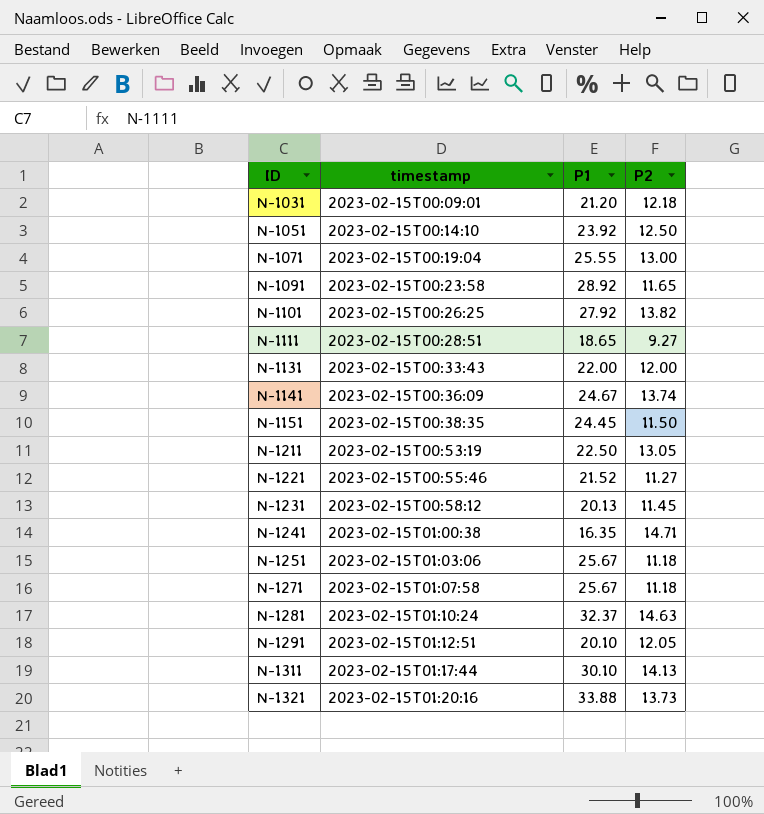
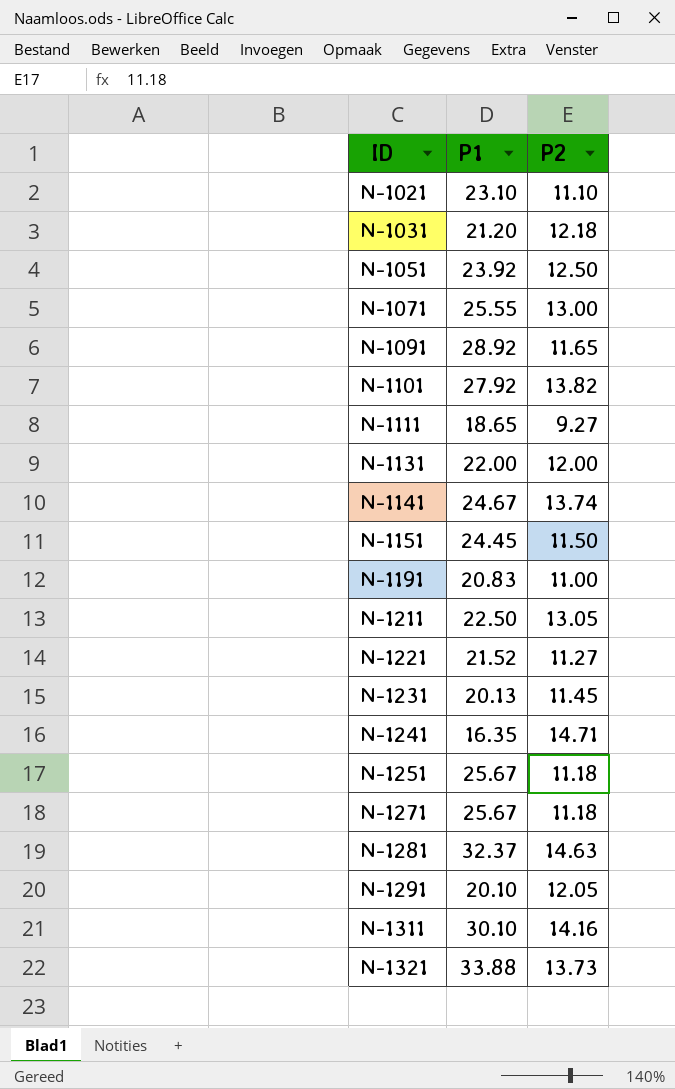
column timestamp | position: 2 -> none
row N-1021: none -> 23.10 | 11.10
row N-1191: none -> 20.83 | 11.00
N-1311 | P2: 14.13 -> 14.16

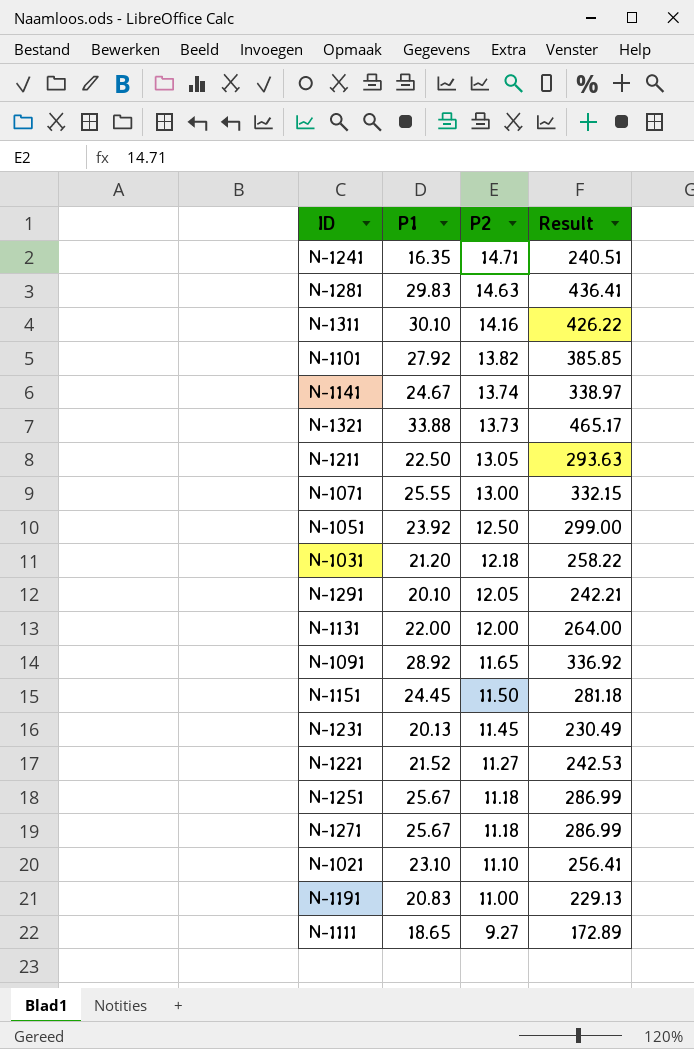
row order: ID ascending -> P2 descending
column Result | formula: none -> [P1] * [P2]
N-1281 | P1: 32.37 -> 29.83

